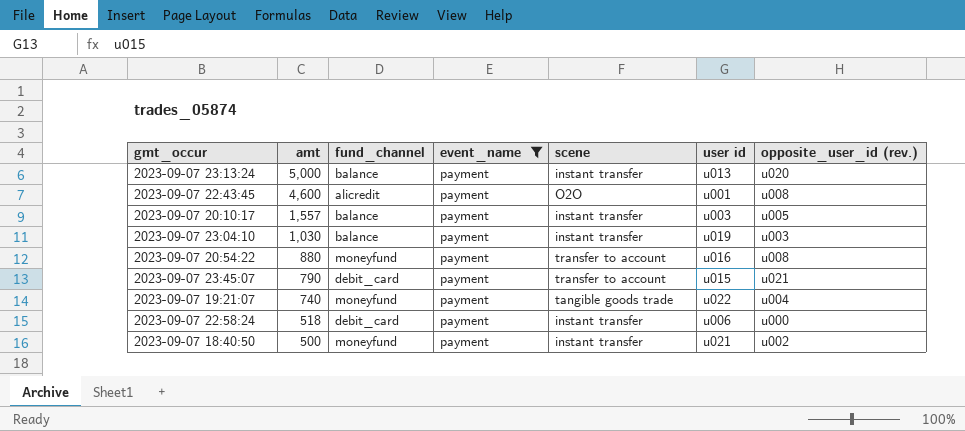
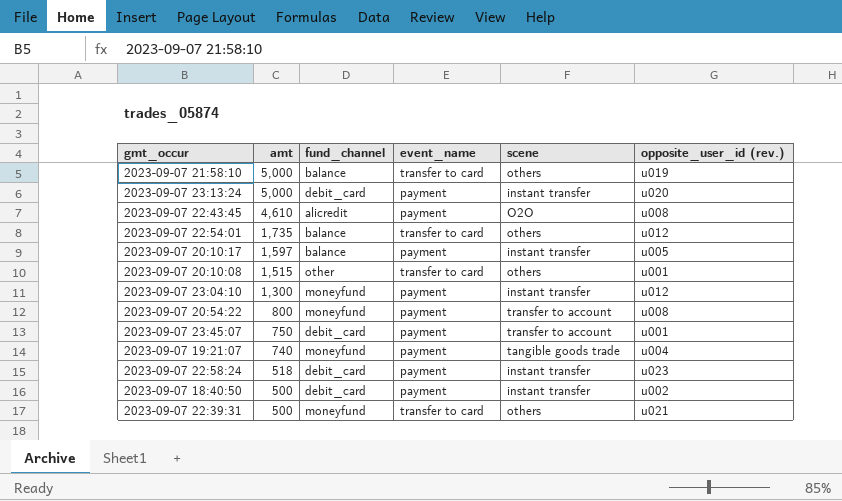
filter: event_name = payment -> none
column user id | position: 6 -> none
2023-09-07 23:13:24 | fund_channel: balance -> debit_card
2023-09-07 22:43:45 | amt: 4,600 -> 4,610
2023-09-07 20:10:17 | amt: 1,557 -> 1,597
2023-09-07 23:04:10 | amt: 1,030 -> 1,300
2023-09-07 23:04:10 | fund_channel: balance -> moneyfund
2023-09-07 23:04:10 | opposite_user_id (rev.): u003 -> u012
2023-09-07 20:54:22 | amt: 880 -> 800
2023-09-07 23:45:07 | amt: 790 -> 750
2023-09-07 23:45:07 | opposite_user_id (rev.): u021 -> u001
2023-09-07 22:58:24 | opposite_user_id (rev.): u000 -> u023
2023-09-07 18:40:50 | fund_channel: moneyfund -> debit_card

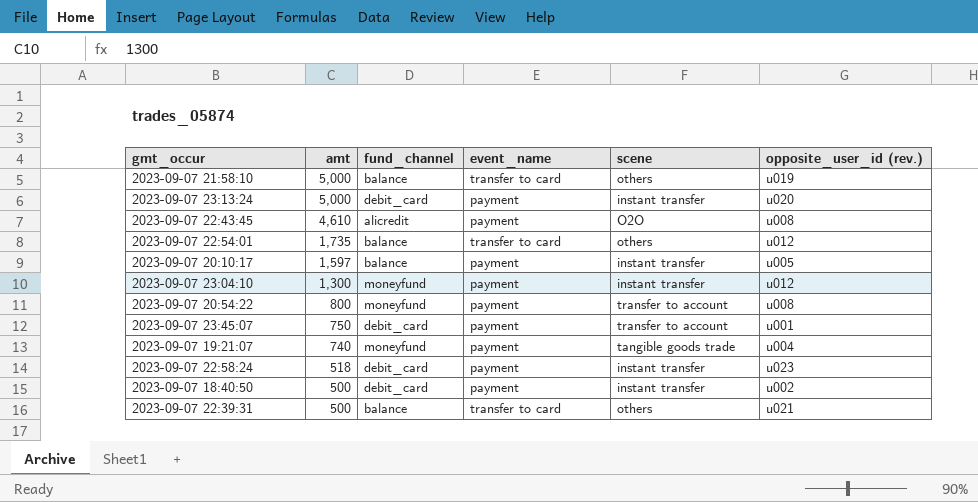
row 2023-09-07 20:10:08: 1,515 | other | transfer to card | others | u001 -> none
2023-09-07 22:39:31 | fund_channel: moneyfund -> balance

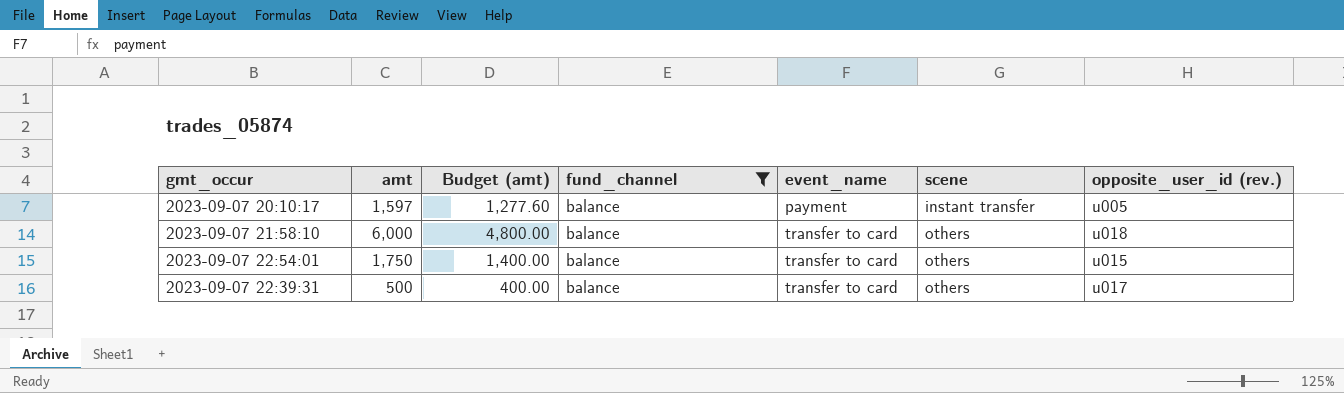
filter: none -> fund_channel = balance
row order: amt descending -> event_name ascending
column Budget (amt) | formula: none -> [amt] * 0.8
2023-09-07 21:58:10 | amt: 5,000 -> 6,000
2023-09-07 21:58:10 | opposite_user_id (rev.): u019 -> u018
2023-09-07 22:54:01 | amt: 1,735 -> 1,750
2023-09-07 22:54:01 | opposite_user_id (rev.): u012 -> u015
2023-09-07 22:39:31 | opposite_user_id (rev.): u021 -> u017

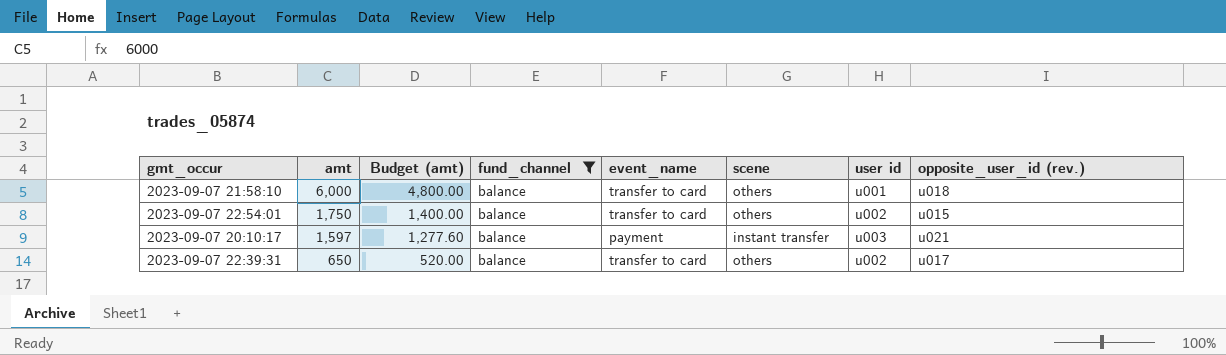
row order: event_name ascending -> amt descending
column user id | position: none -> 7
2023-09-07 20:10:17 | opposite_user_id (rev.): u005 -> u021
2023-09-07 22:39:31 | amt: 500 -> 650
2023-09-07 22:39:31 | Budget (amt): 400.00 -> 520.00

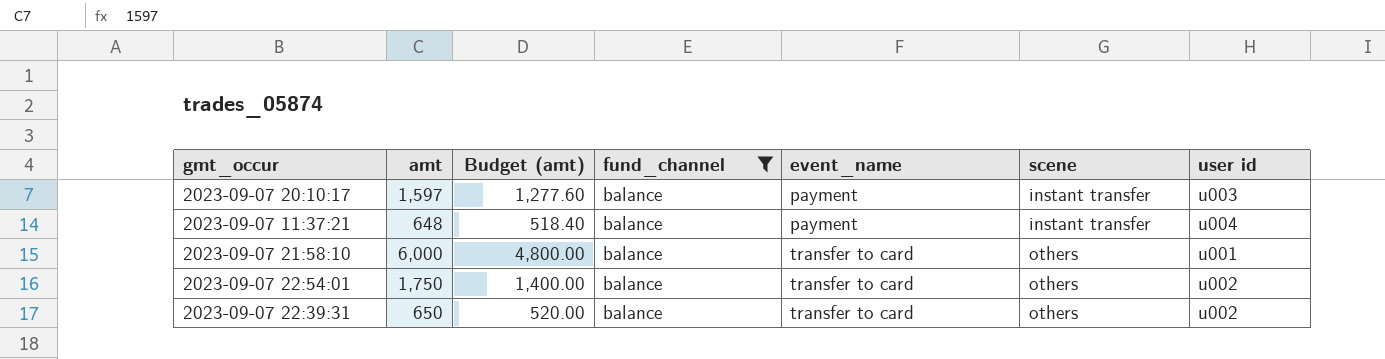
row order: amt descending -> event_name ascending
column opposite_user_id (rev.) | position: 8 -> none
row 2023-09-07 11:37:21: none -> 648 | 518.40 | balance | payment | instant transfer | u004

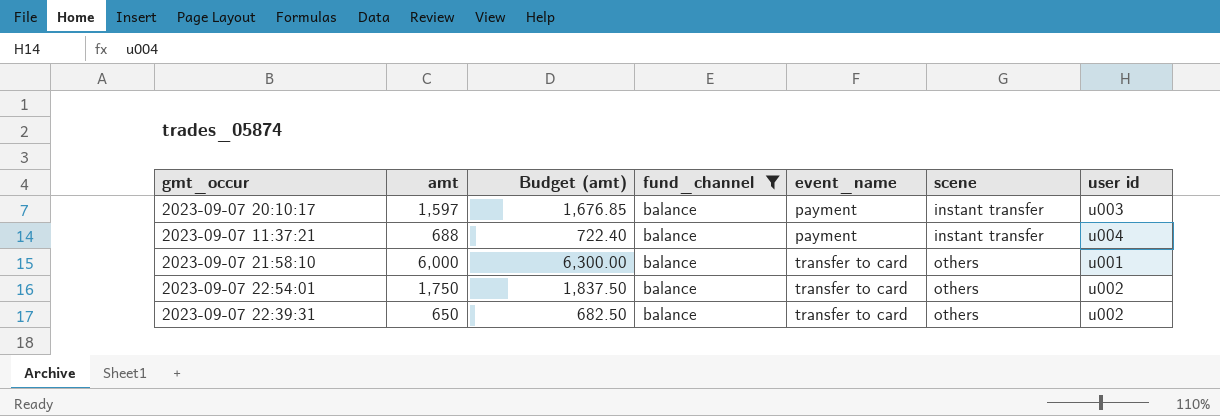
column Budget (amt) | formula: [amt] * 0.8 -> [amt] * 1.05
2023-09-07 11:37:21 | amt: 648 -> 688

